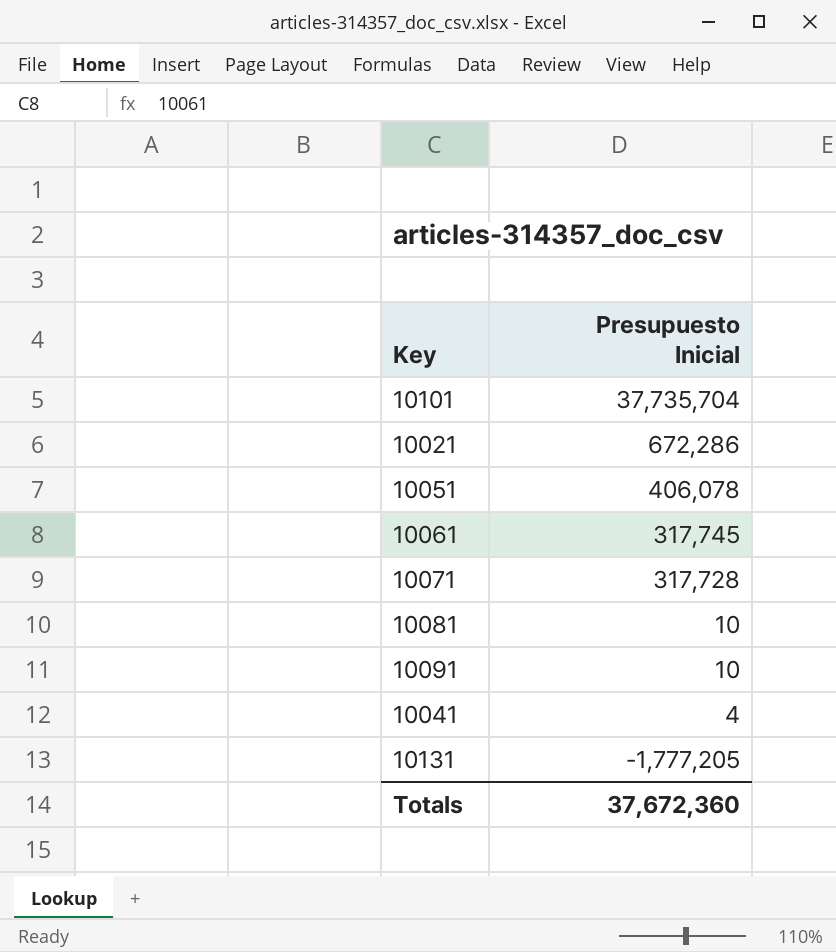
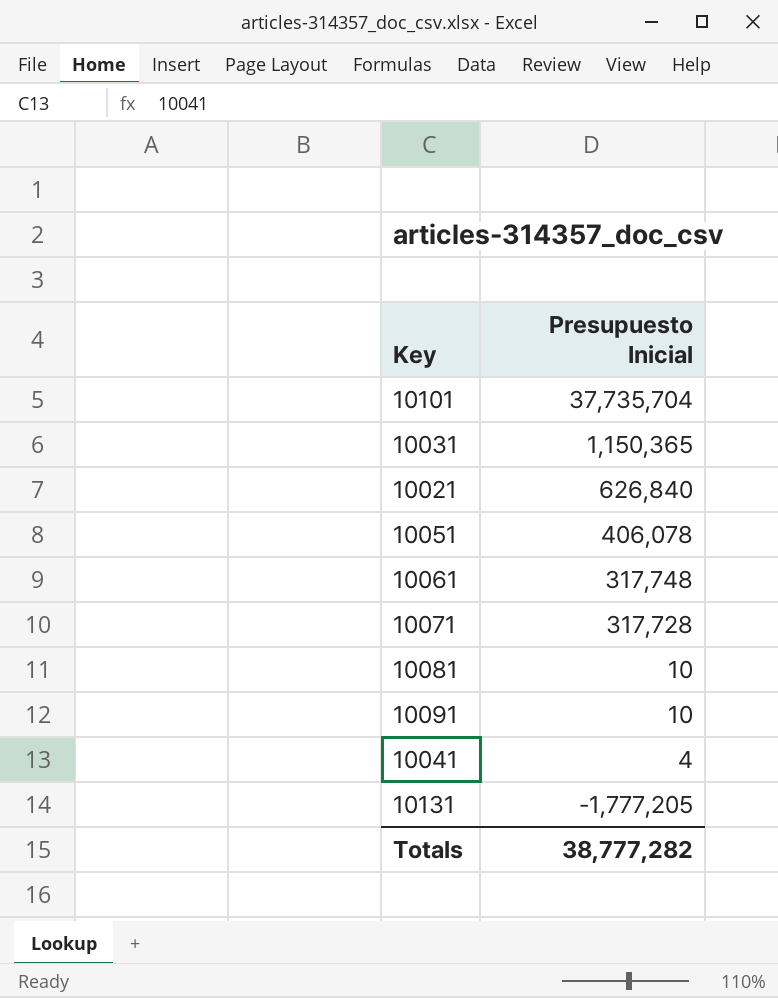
row 10031: none -> 1,150,365
10021 | Presupuesto Inicial: 672,286 -> 626,840
10061 | Presupuesto Inicial: 317,745 -> 317,748
Totals | Presupuesto Inicial: 37,672,360 -> 38,777,282

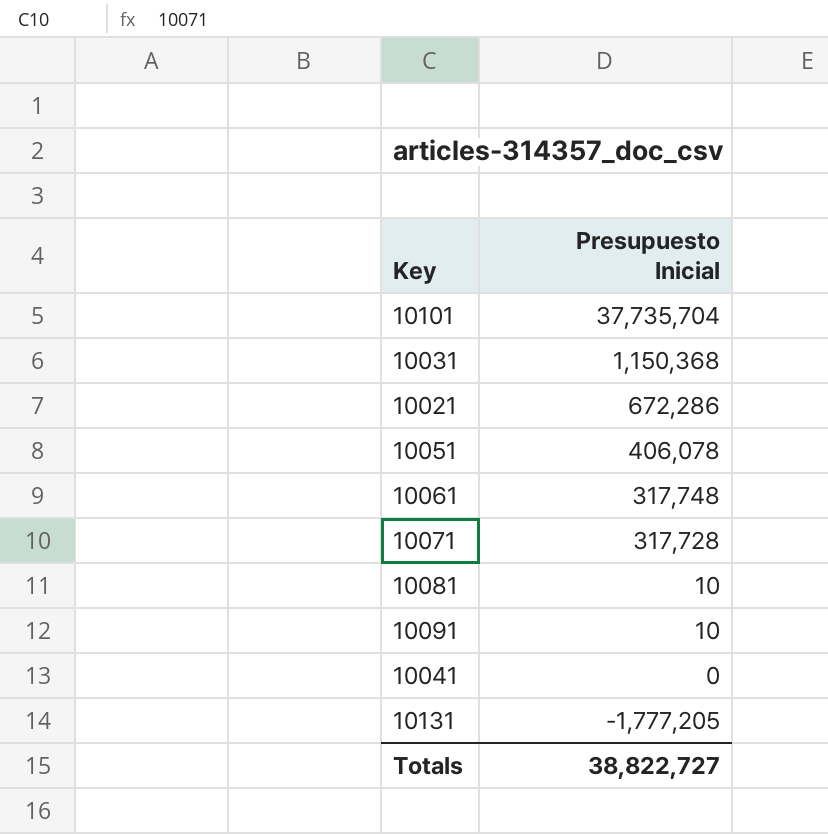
10031 | Presupuesto Inicial: 1,150,365 -> 1,150,368
10021 | Presupuesto Inicial: 626,840 -> 672,286
10041 | Presupuesto Inicial: 4 -> 0
Totals | Presupuesto Inicial: 38,777,282 -> 38,822,727

